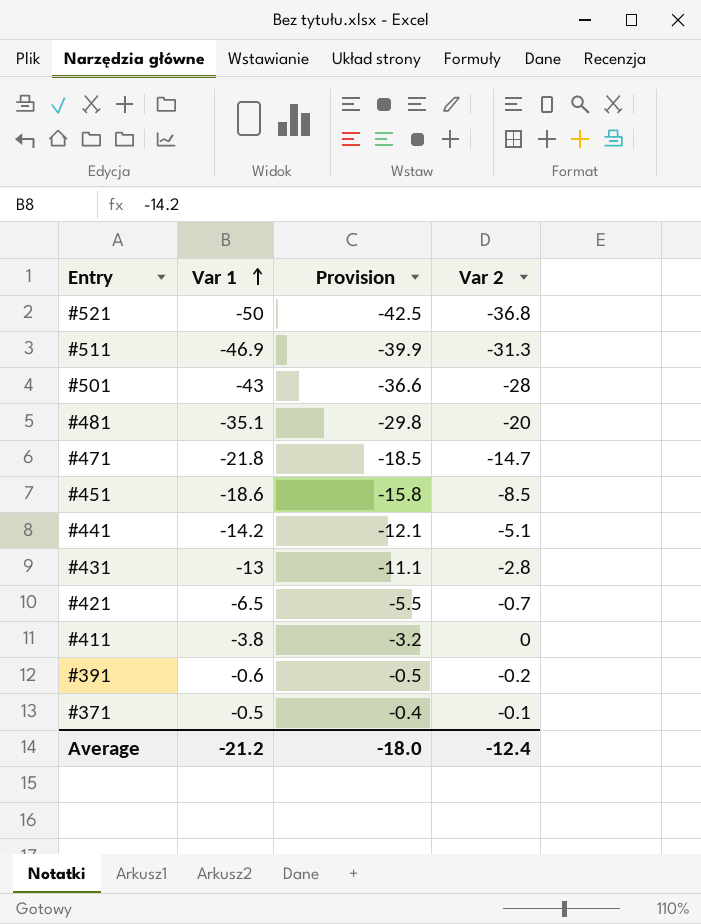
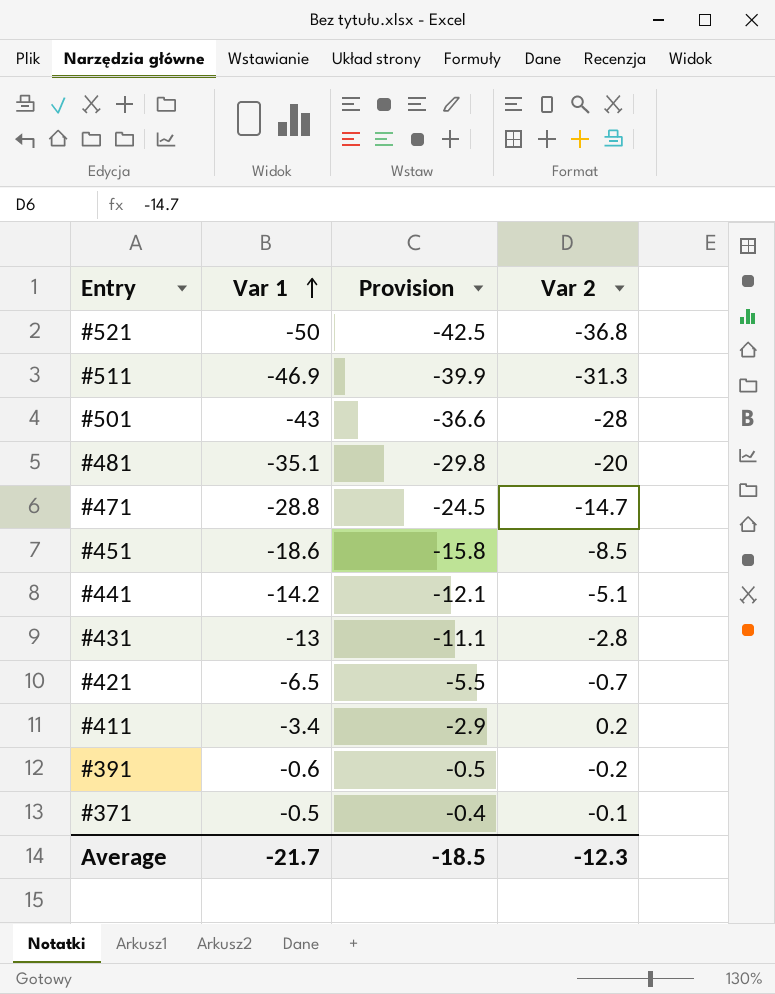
#471 | Var 1: -21.8 -> -28.8
#471 | Provision: -18.5 -> -24.5
#411 | Var 1: -3.8 -> -3.4
#411 | Provision: -3.2 -> -2.9
#411 | Var 2: 0 -> 0.2
Average | Var 1: -21.2 -> -21.7
Average | Provision: -18.0 -> -18.5
Average | Var 2: -12.4 -> -12.3

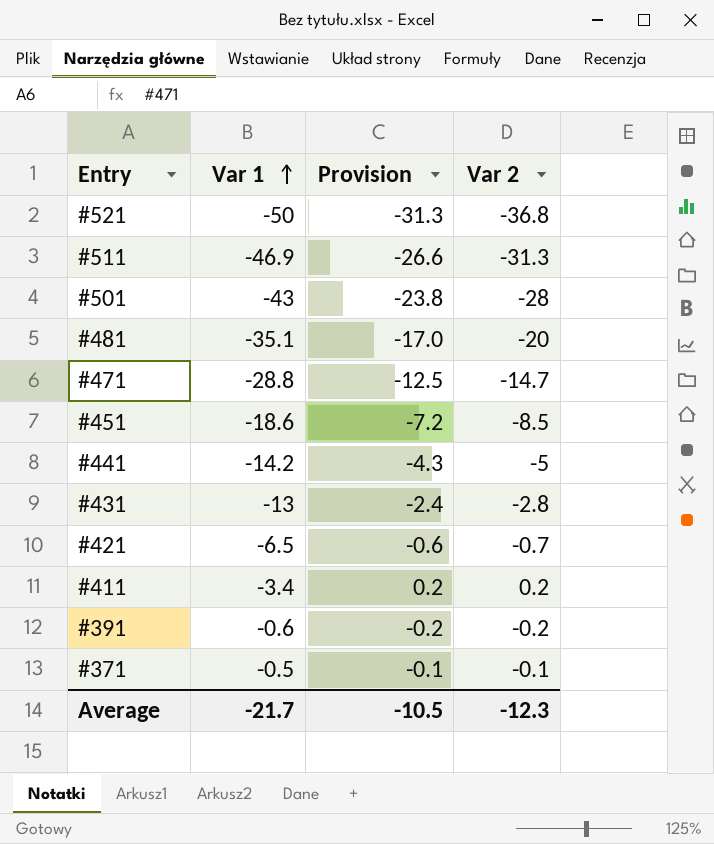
column Provision | formula: [Var 1] * 0.85 -> [Var 2] * 0.85
#441 | Var 2: -5.1 -> -5
Average | Provision: -18.5 -> -10.5

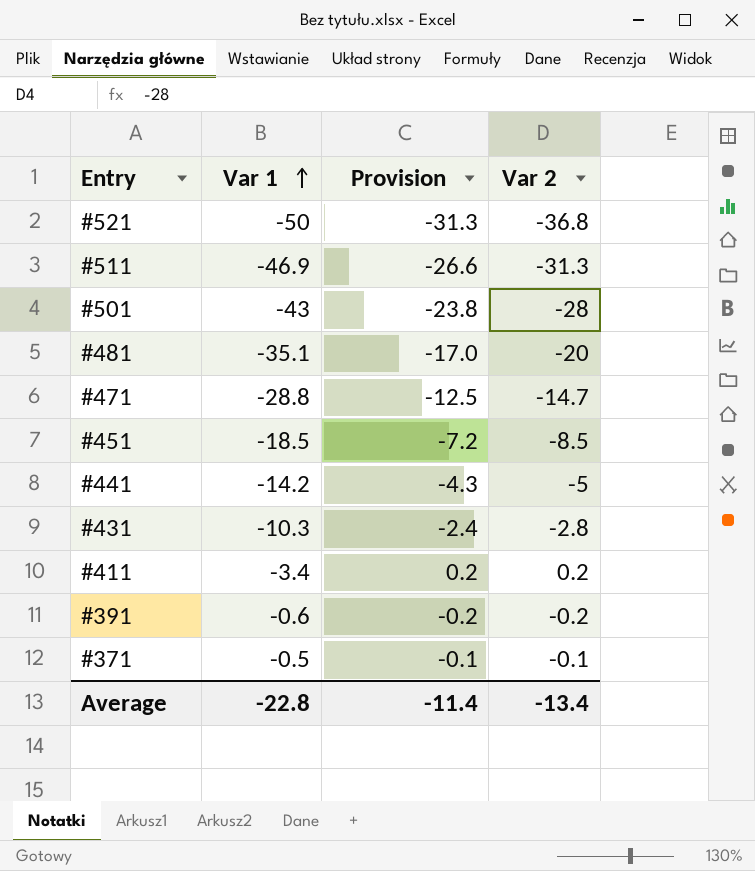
row #421: -6.5 | -0.6 | -0.7 -> none
#451 | Var 1: -18.6 -> -18.5
#431 | Var 1: -13 -> -10.3
Average | Var 1: -21.7 -> -22.8
Average | Provision: -10.5 -> -11.4
Average | Var 2: -12.3 -> -13.4

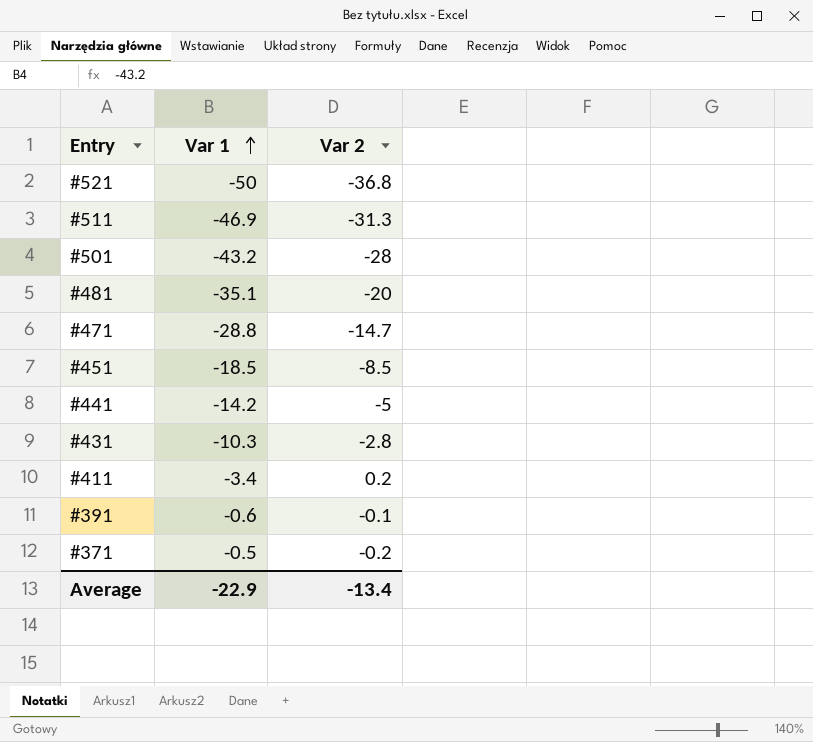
column Provision | formula: [Var 2] * 0.85 -> none
#501 | Var 1: -43 -> -43.2
#391 | Var 2: -0.2 -> -0.1
#371 | Var 2: -0.1 -> -0.2
Average | Var 1: -22.8 -> -22.9

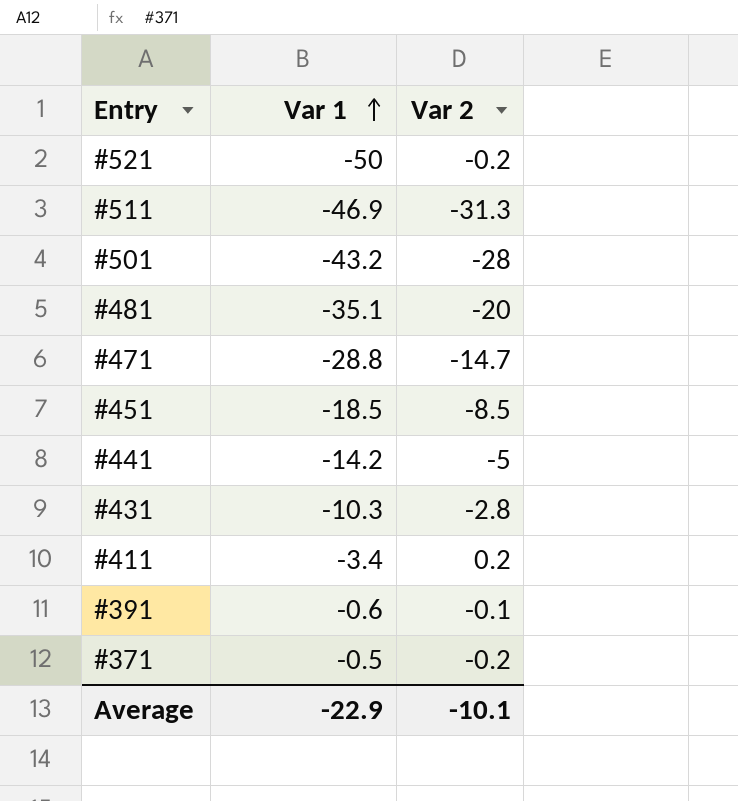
#521 | Var 2: -36.8 -> -0.2
Average | Var 2: -13.4 -> -10.1

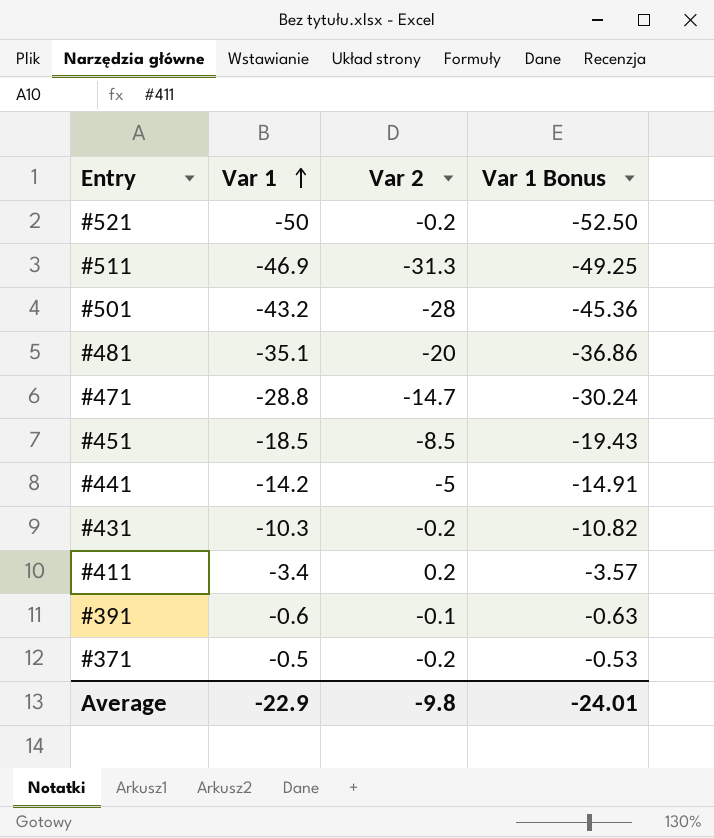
column Var 1 Bonus | formula: none -> [Var 1] * 1.05
#431 | Var 2: -2.8 -> -0.2
Average | Var 2: -10.1 -> -9.8

